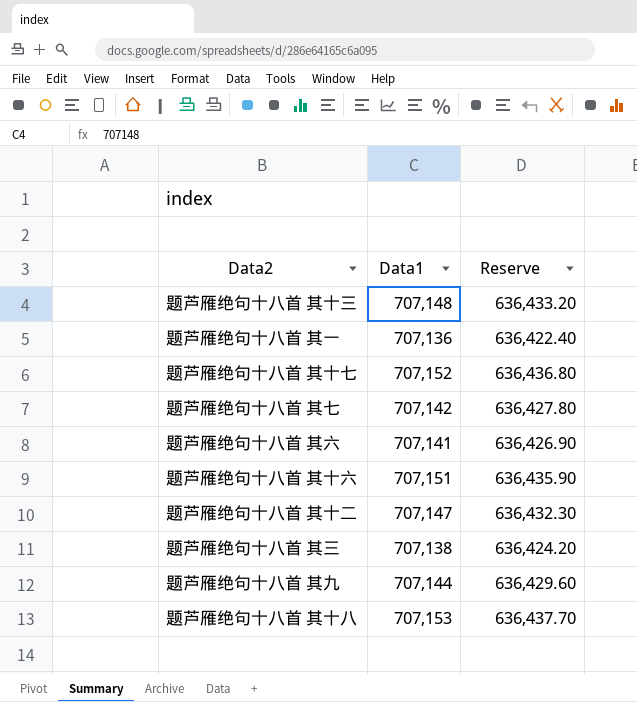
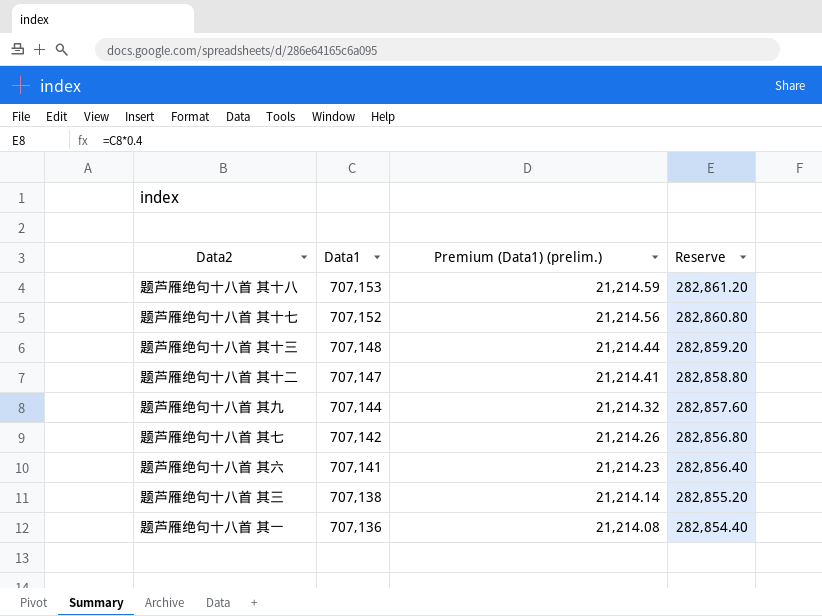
row order: none -> Data1 descending
column Premium (Data1) (prelim.) | formula: none -> [Data1] * 0.03
column Reserve | formula: [Data1] * 0.9 -> [Data1] * 0.4
row 题芦雁绝句十八首 其十六: 707,151 | 636,435.90 -> none

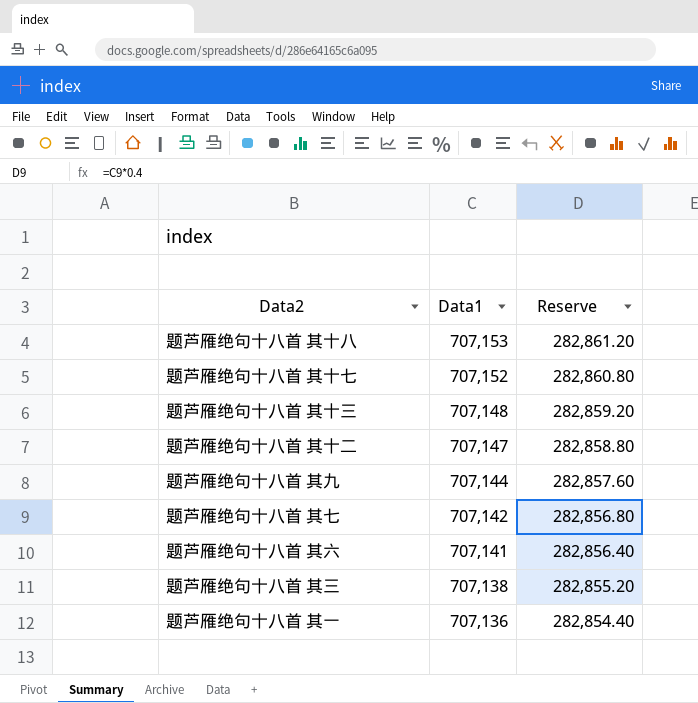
column Premium (Data1) (prelim.) | formula: [Data1] * 0.03 -> none

